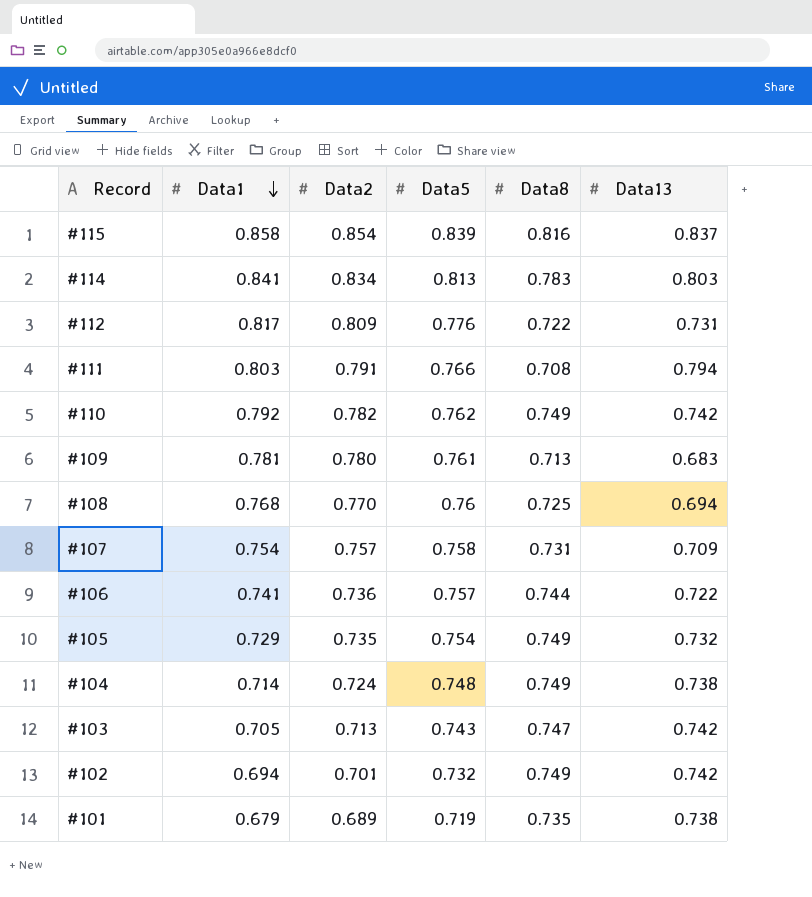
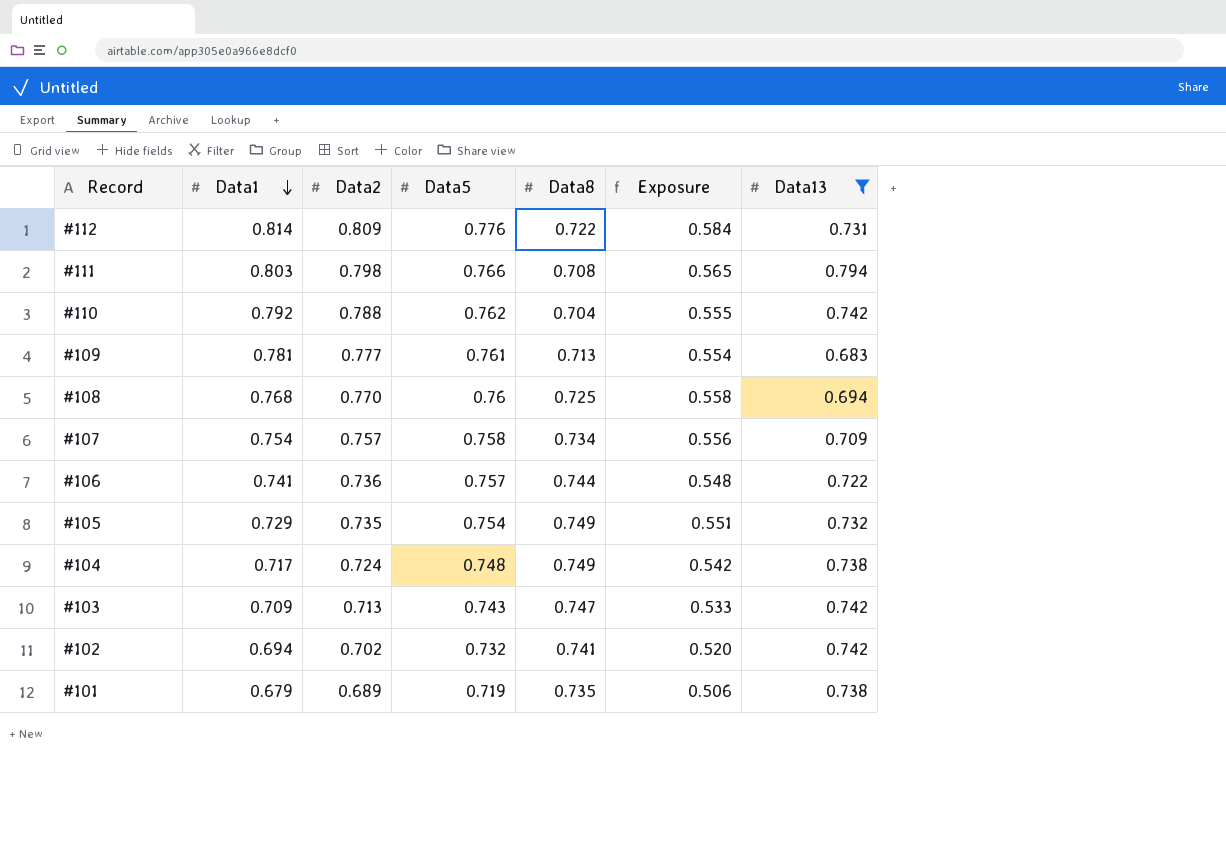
filter: none -> Data13 <= 0.794
column Exposure | formula: none -> [Data2] * [Data8]
#112 | Data1: 0.817 -> 0.814
#111 | Data2: 0.791 -> 0.798
#110 | Data2: 0.782 -> 0.788
#110 | Data8: 0.749 -> 0.704
#109 | Data2: 0.780 -> 0.777
#107 | Data8: 0.731 -> 0.734
#104 | Data1: 0.714 -> 0.717
#103 | Data1: 0.705 -> 0.709
#102 | Data2: 0.701 -> 0.702
#102 | Data8: 0.749 -> 0.741

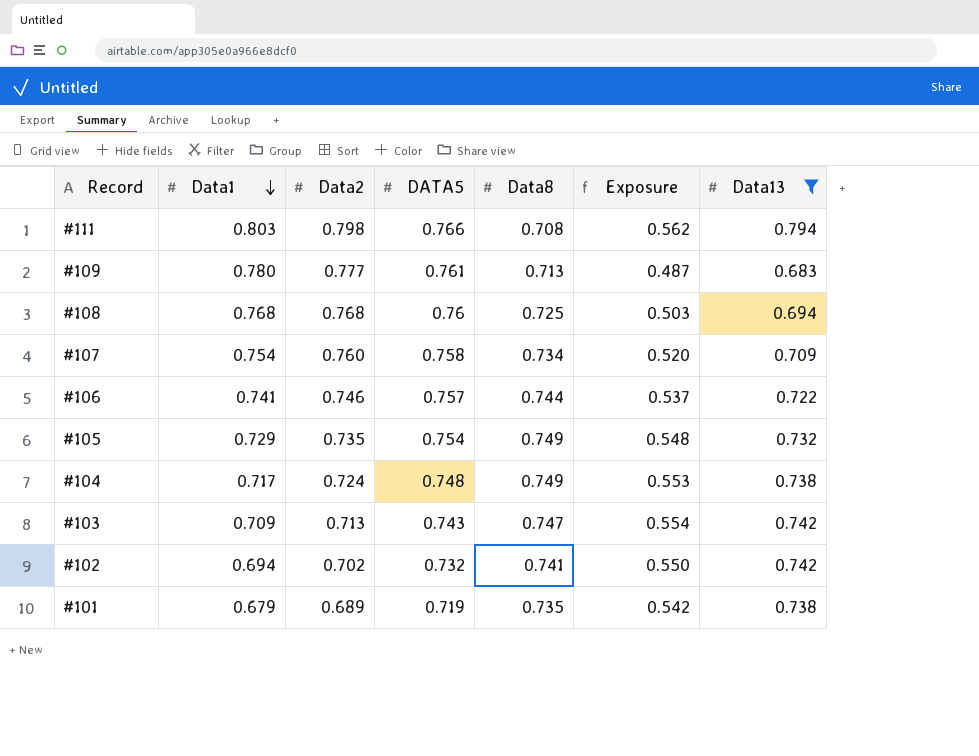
column name: Data5 -> DATA5
column Exposure | formula: [Data2] * [Data8] -> [Data8] * [Data13]
row #112: 0.814 | 0.809 | 0.776 | 0.722 | 0.584 | 0.731 -> none
row #110: 0.792 | 0.788 | 0.762 | 0.704 | 0.555 | 0.742 -> none
#109 | Data1: 0.781 -> 0.780
#108 | Data2: 0.770 -> 0.768
#107 | Data2: 0.757 -> 0.760
#106 | Data2: 0.736 -> 0.746

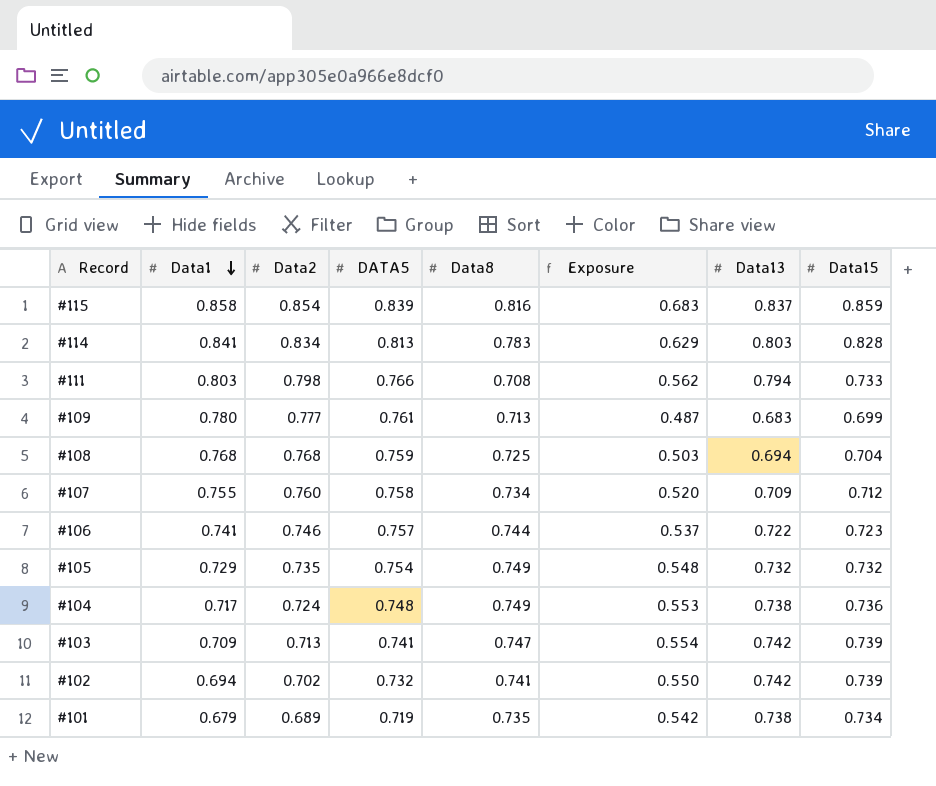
filter: Data13 <= 0.794 -> none
column Data15 | position: none -> 8
#108 | DATA5: 0.76 -> 0.759
#107 | Data1: 0.754 -> 0.755
#103 | DATA5: 0.743 -> 0.741

